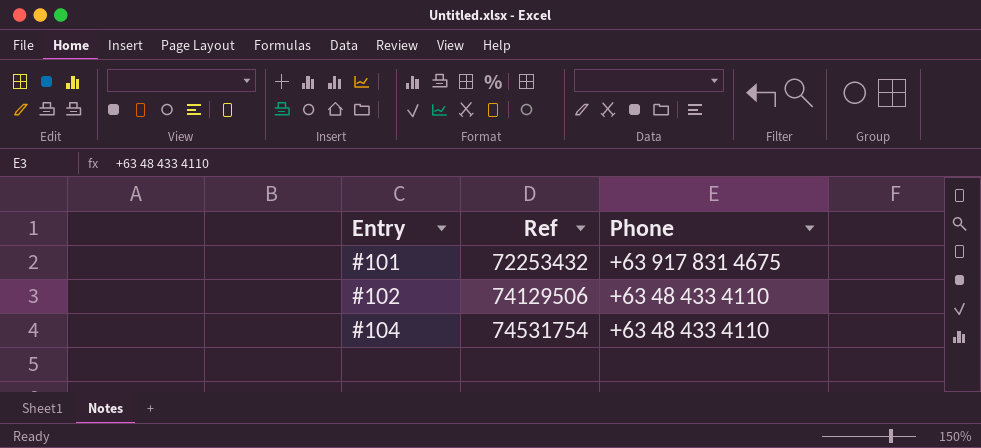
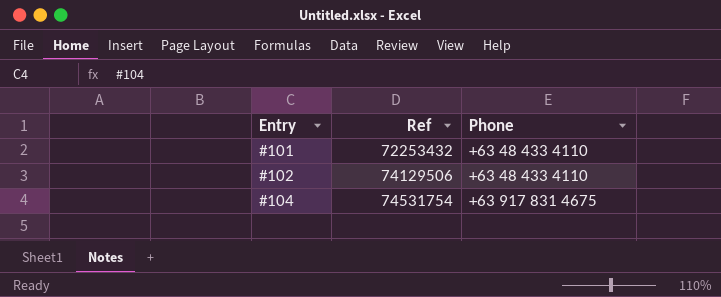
#101 | Phone: +63 917 831 4675 -> +63 48 433 4110
#104 | Phone: +63 48 433 4110 -> +63 917 831 4675

